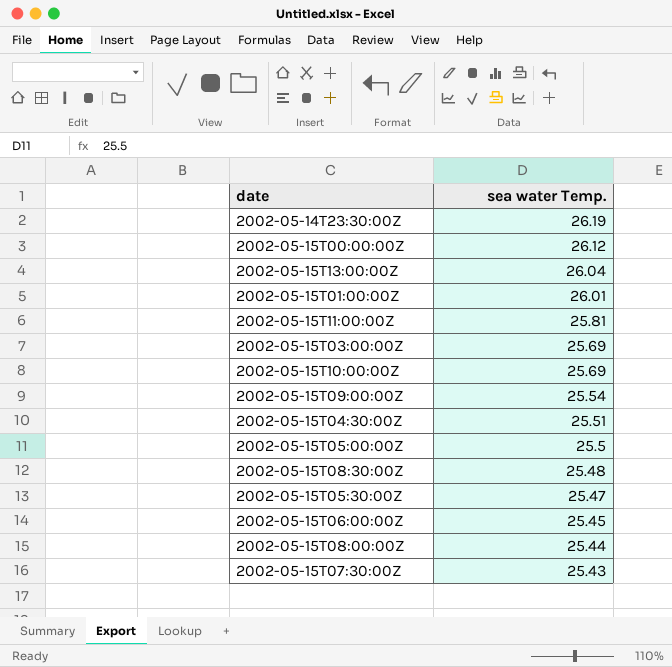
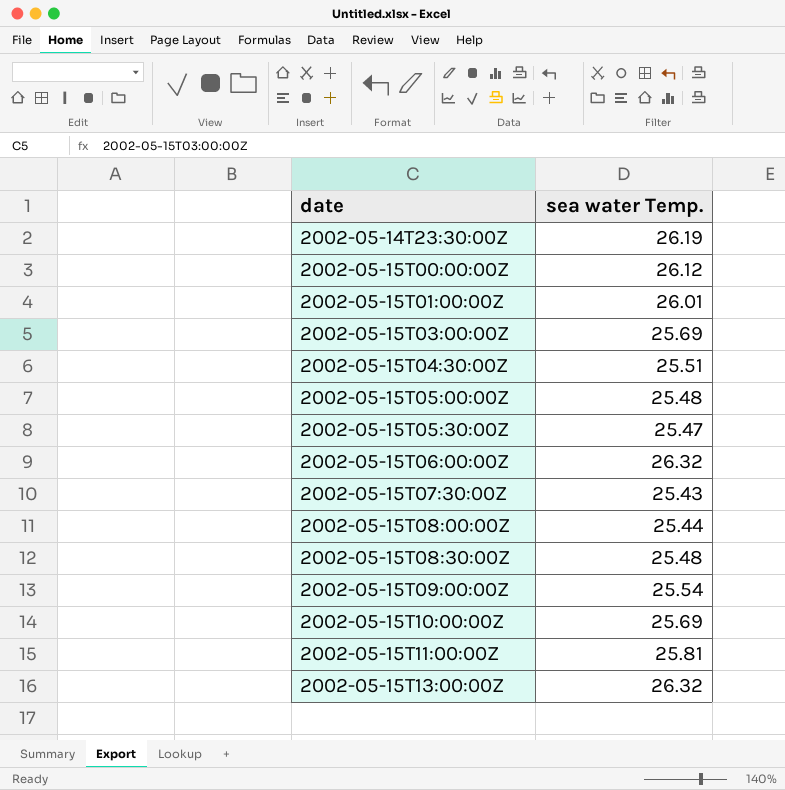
row order: sea water Temp. descending -> date ascending
2002-05-15T05:00:00Z | sea water Temp.: 25.5 -> 25.48
2002-05-15T06:00:00Z | sea water Temp.: 25.45 -> 26.32
2002-05-15T13:00:00Z | sea water Temp.: 26.04 -> 26.32

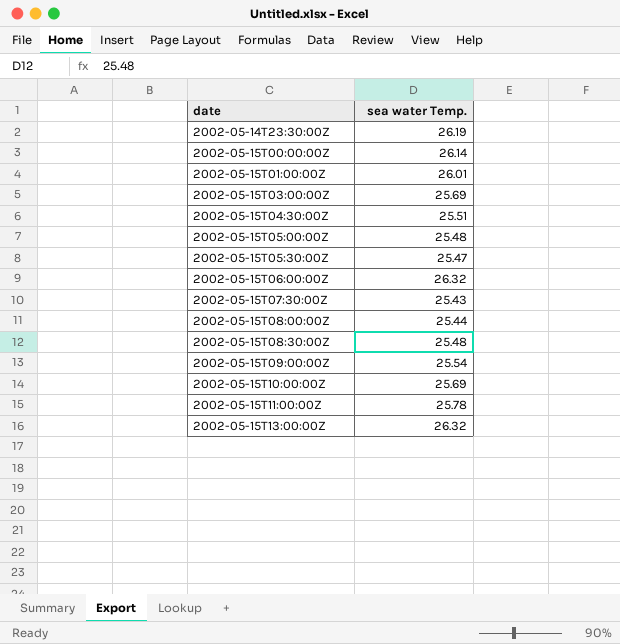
2002-05-15T00:00:00Z | sea water Temp.: 26.12 -> 26.14
2002-05-15T11:00:00Z | sea water Temp.: 25.81 -> 25.78

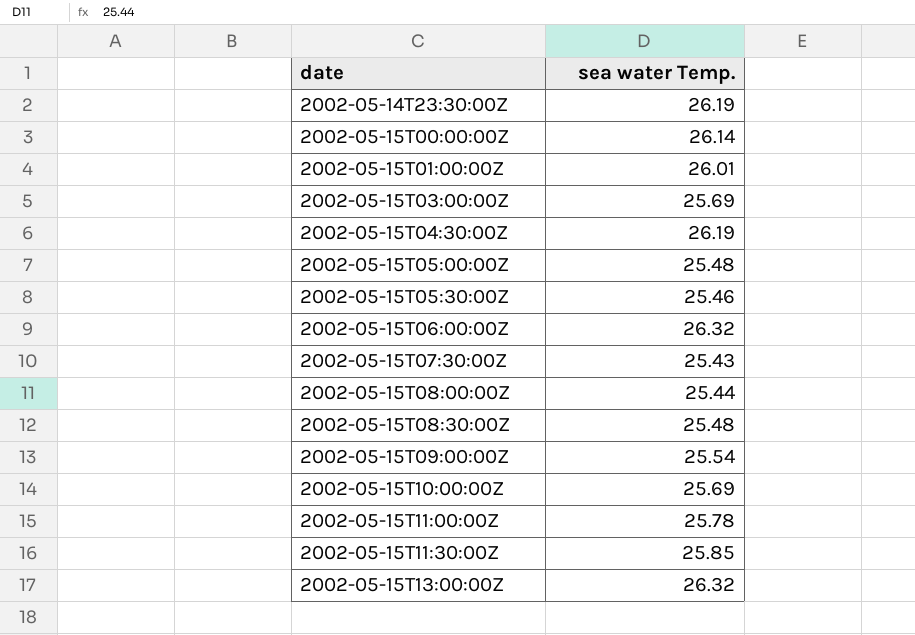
2002-05-15T04:30:00Z | sea water Temp.: 25.51 -> 26.19
2002-05-15T05:30:00Z | sea water Temp.: 25.47 -> 25.46
row 2002-05-15T11:30:00Z: none -> 25.85

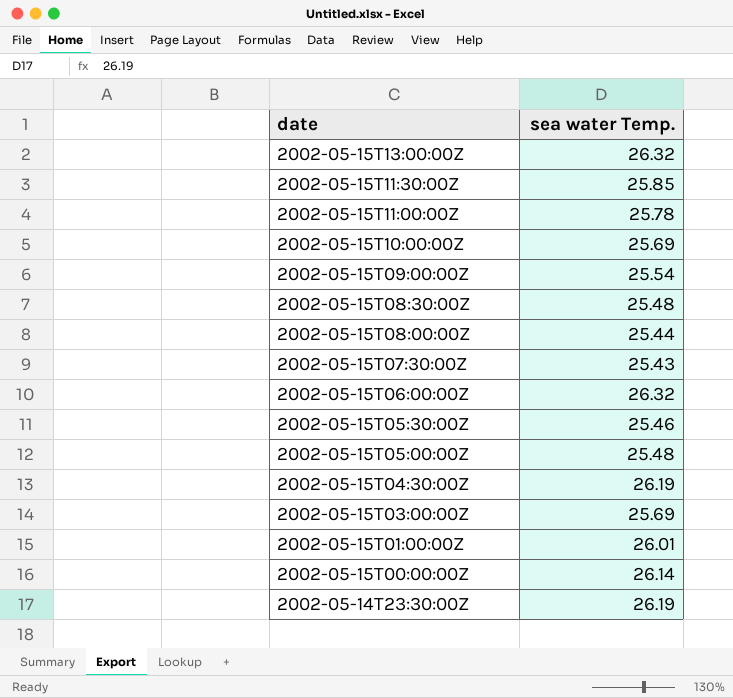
row order: date ascending -> date descending

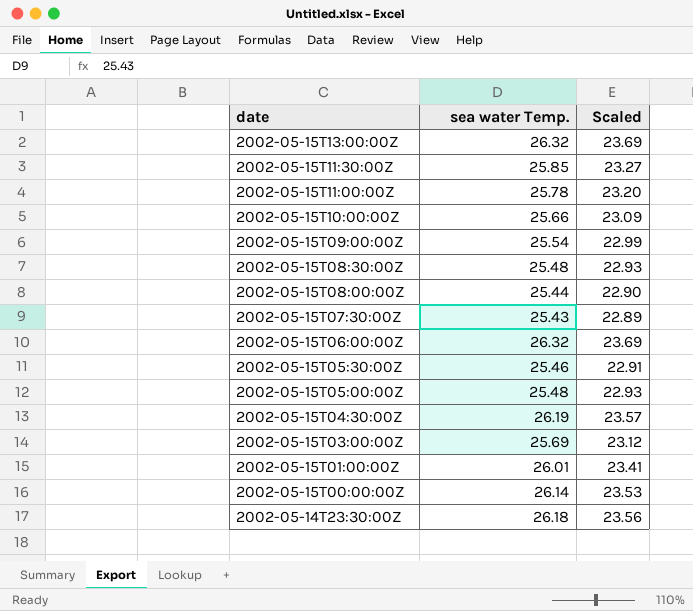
column Scaled | formula: none -> [sea water Temp.] * 0.9
2002-05-15T10:00:00Z | sea water Temp.: 25.69 -> 25.66
2002-05-14T23:30:00Z | sea water Temp.: 26.19 -> 26.18

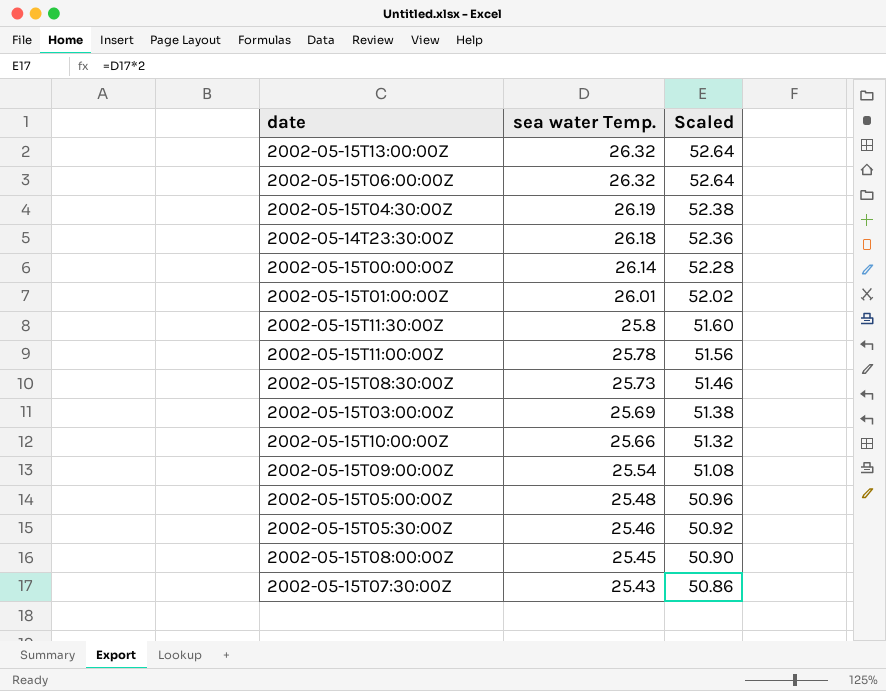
row order: date descending -> sea water Temp. descending
column Scaled | formula: [sea water Temp.] * 0.9 -> [sea water Temp.] * 2
2002-05-15T11:30:00Z | sea water Temp.: 25.85 -> 25.8
2002-05-15T08:30:00Z | sea water Temp.: 25.48 -> 25.73
2002-05-15T08:00:00Z | sea water Temp.: 25.44 -> 25.45

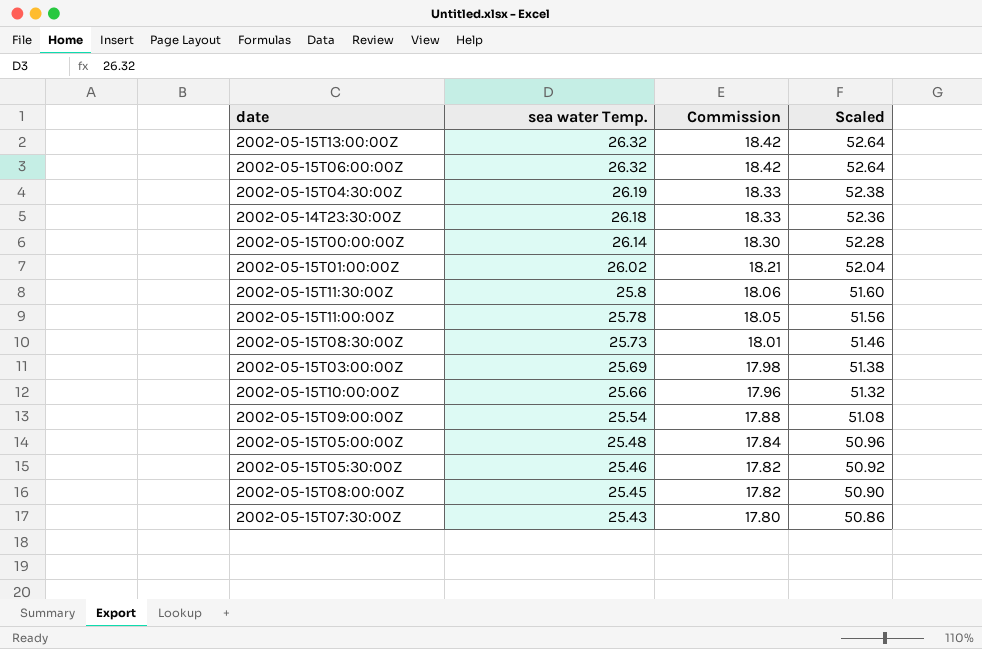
column Commission | formula: none -> [sea water Temp.] * 0.7
2002-05-15T01:00:00Z | sea water Temp.: 26.01 -> 26.02
2002-05-15T01:00:00Z | Scaled: 52.02 -> 52.04

